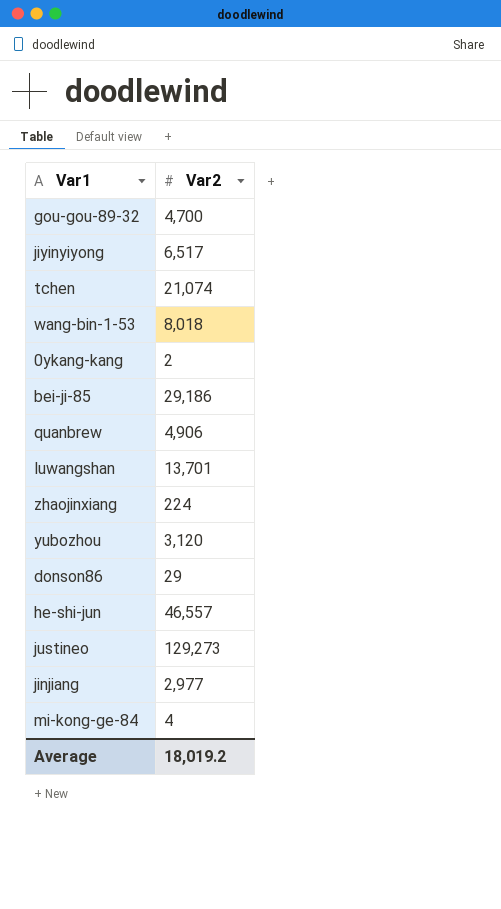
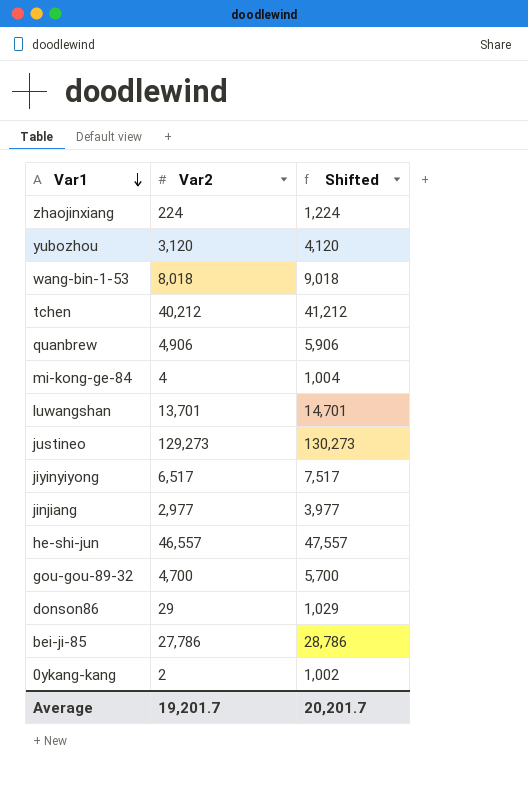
row order: none -> Var1 descending
column Shifted | formula: none -> [Var2] + 1000
tchen | Var2: 21,074 -> 40,212
bei-ji-85 | Var2: 29,186 -> 27,786
Average | Var2: 18,019.2 -> 19,201.7

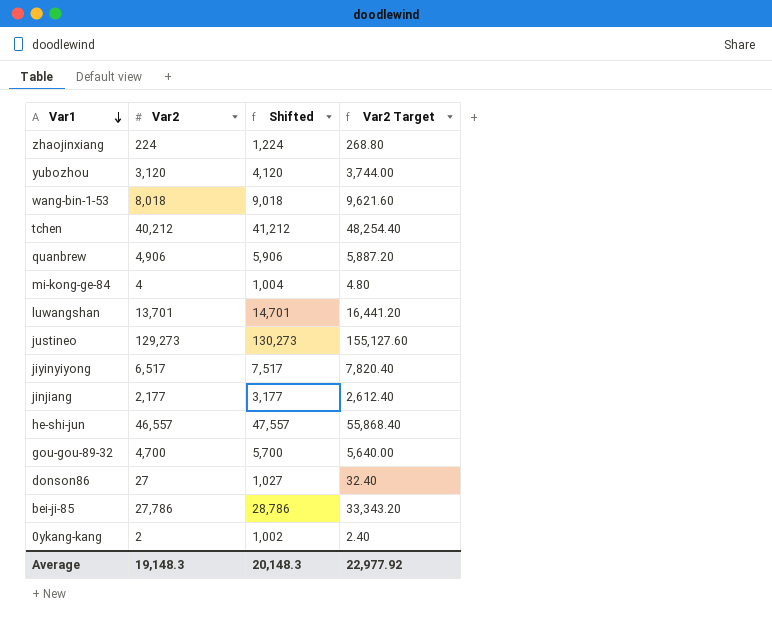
column Var2 Target | formula: none -> [Var2] * 1.2
jinjiang | Var2: 2,977 -> 2,177
jinjiang | Shifted: 3,977 -> 3,177
donson86 | Var2: 29 -> 27
donson86 | Shifted: 1,029 -> 1,027
Average | Var2: 19,201.7 -> 19,148.3
Average | Shifted: 20,201.7 -> 20,148.3

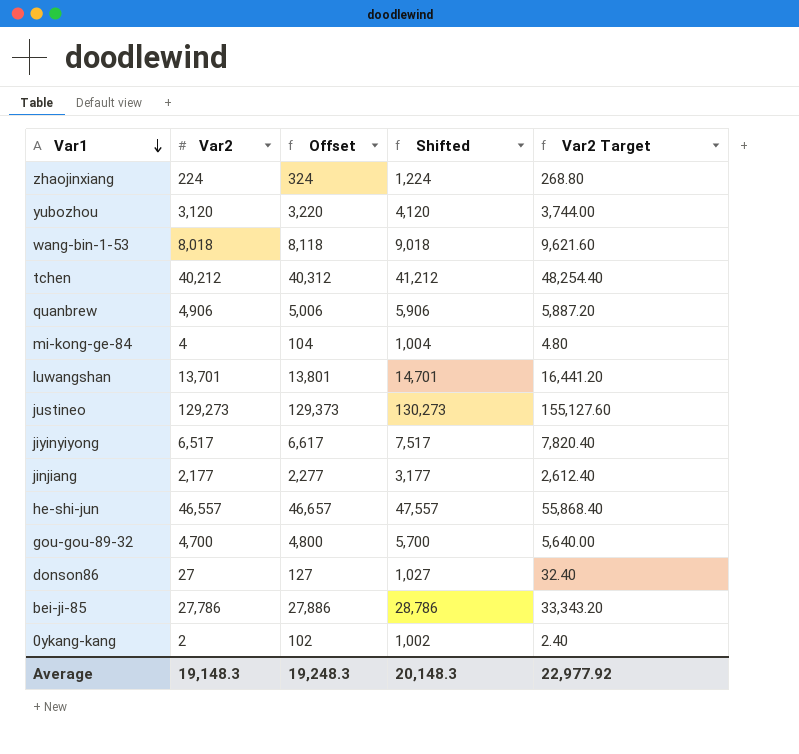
column Offset | formula: none -> [Var2] + 100

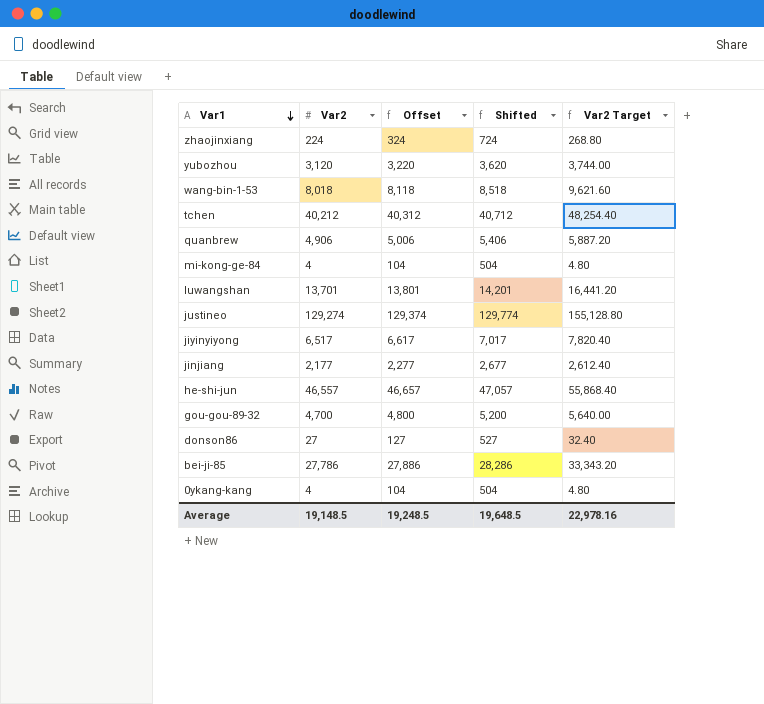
column Shifted | formula: [Var2] + 1000 -> [Var2] + 500
justineo | Var2: 129,273 -> 129,274
justineo | Offset: 129,373 -> 129,374
justineo | Var2 Target: 155,127.60 -> 155,128.80
0ykang-kang | Var2: 2 -> 4
0ykang-kang | Offset: 102 -> 104
0ykang-kang | Var2 Target: 2.40 -> 4.80
Average | Var2: 19,148.3 -> 19,148.5
Average | Offset: 19,248.3 -> 19,248.5
Average | Shifted: 20,148.3 -> 19,648.5
Average | Var2 Target: 22,977.92 -> 22,978.16

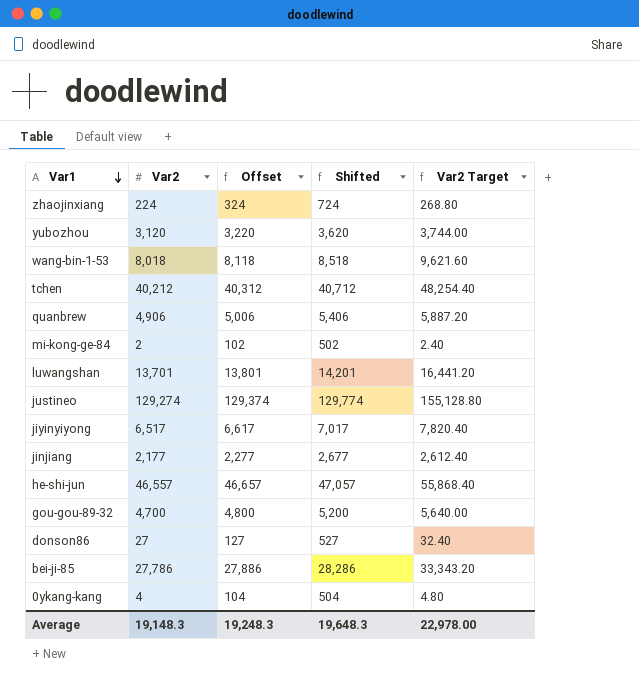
mi-kong-ge-84 | Var2: 4 -> 2
mi-kong-ge-84 | Offset: 104 -> 102
mi-kong-ge-84 | Shifted: 504 -> 502
mi-kong-ge-84 | Var2 Target: 4.80 -> 2.40
Average | Var2: 19,148.5 -> 19,148.3
Average | Offset: 19,248.5 -> 19,248.3
Average | Shifted: 19,648.5 -> 19,648.3
Average | Var2 Target: 22,978.16 -> 22,978.00

